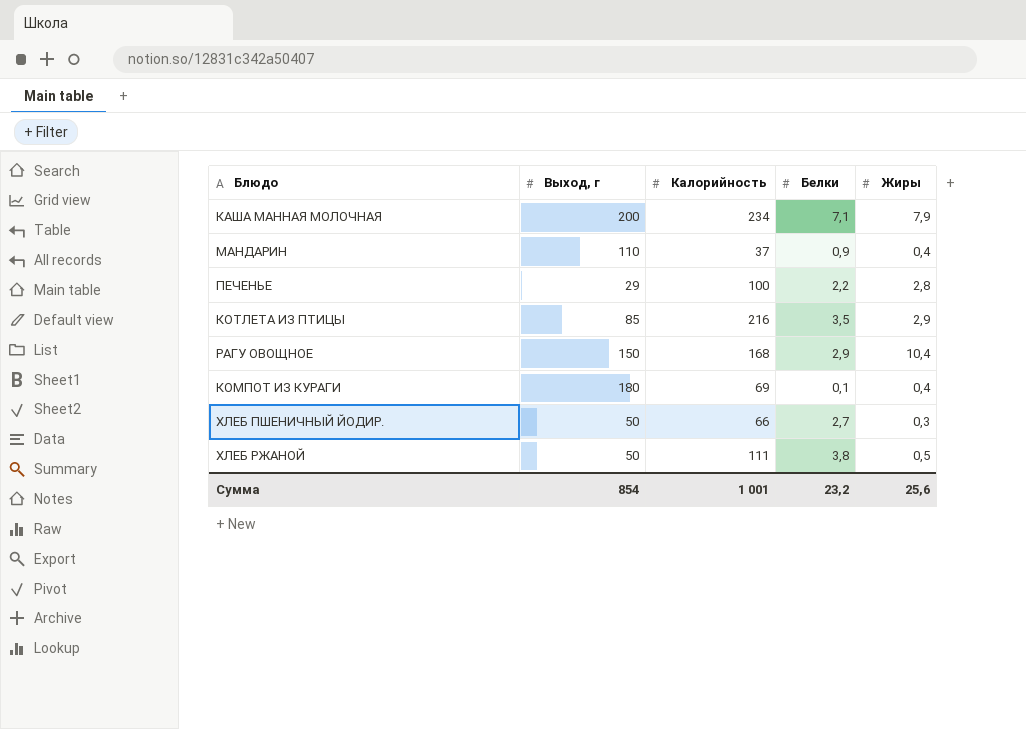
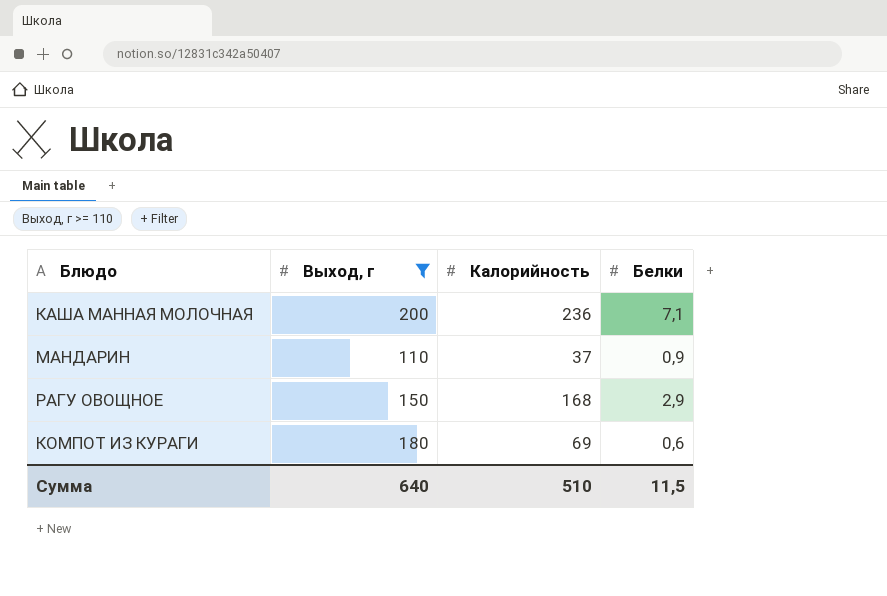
filter: none -> Выход, г >= 110
column Жиры | position: 5 -> none
КАША МАННАЯ МОЛОЧНАЯ | Калорийность: 234 -> 236
КОМПОТ ИЗ КУРАГИ | Белки: 0,1 -> 0,6
Сумма | Выход, г: 854 -> 640
Сумма | Калорийность: 1 001 -> 510
Сумма | Белки: 23,2 -> 11,5

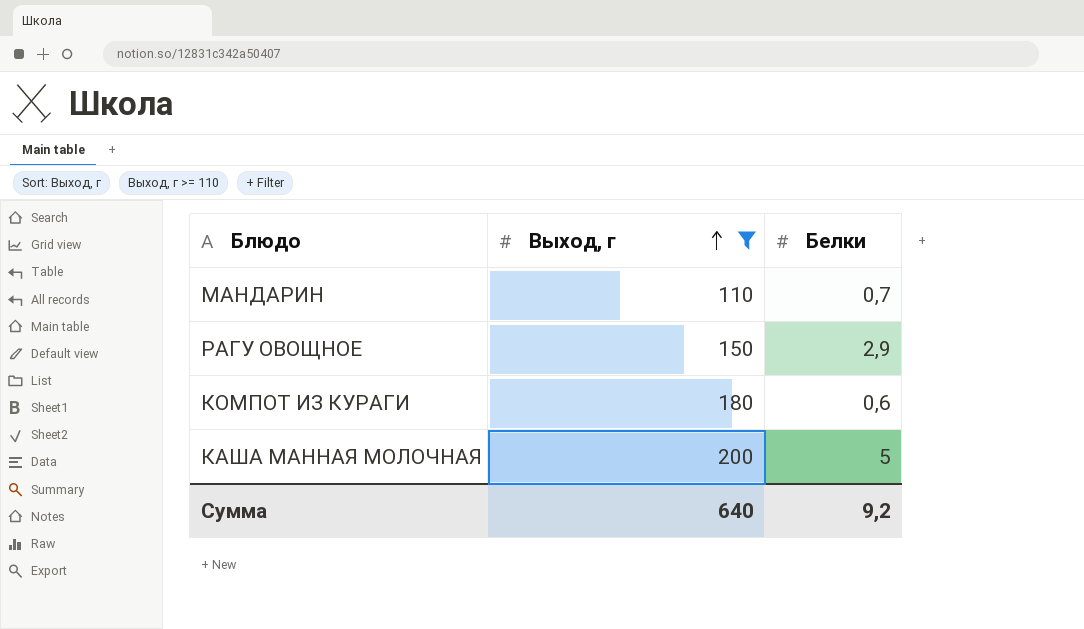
row order: none -> Выход, г ascending
column Калорийность | position: 3 -> none
МАНДАРИН | Белки: 0,9 -> 0,7
КАША МАННАЯ МОЛОЧНАЯ | Белки: 7,1 -> 5
Сумма | Белки: 11,5 -> 9,2

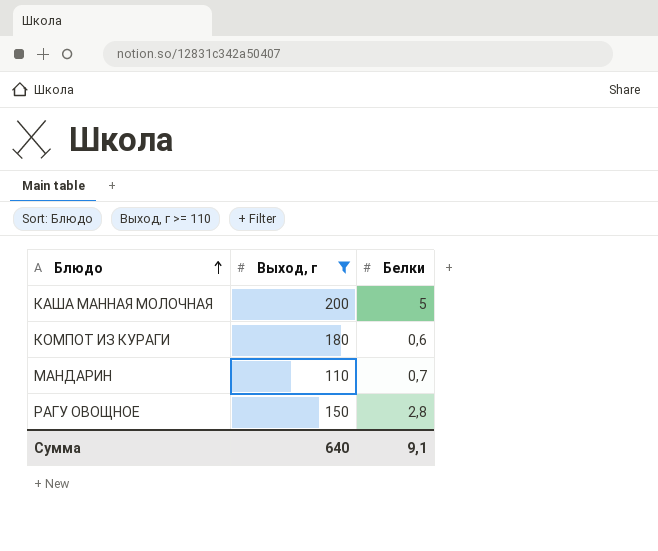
row order: Выход, г ascending -> Блюдо ascending
РАГУ ОВОЩНОЕ | Белки: 2,9 -> 2,8
Сумма | Белки: 9,2 -> 9,1

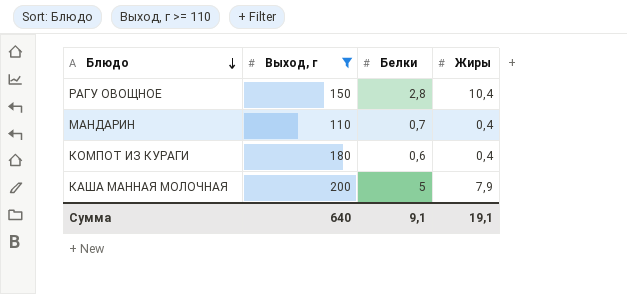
row order: Блюдо ascending -> Блюдо descending
column Жиры | position: none -> 4

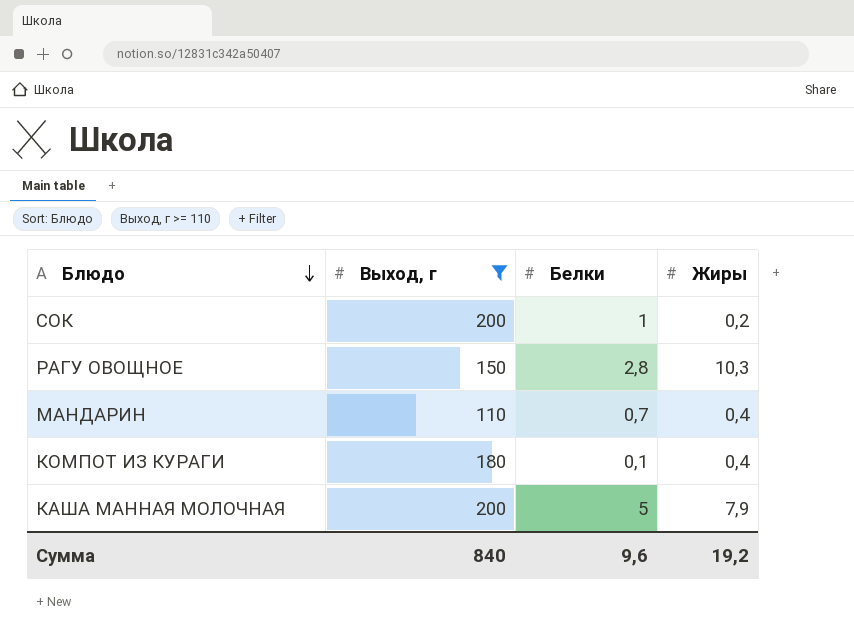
row СОК: none -> 200 | 1 | 0,2
РАГУ ОВОЩНОЕ | Жиры: 10,4 -> 10,3
КОМПОТ ИЗ КУРАГИ | Белки: 0,6 -> 0,1
Сумма | Выход, г: 640 -> 840
Сумма | Белки: 9,1 -> 9,6
Сумма | Жиры: 19,1 -> 19,2

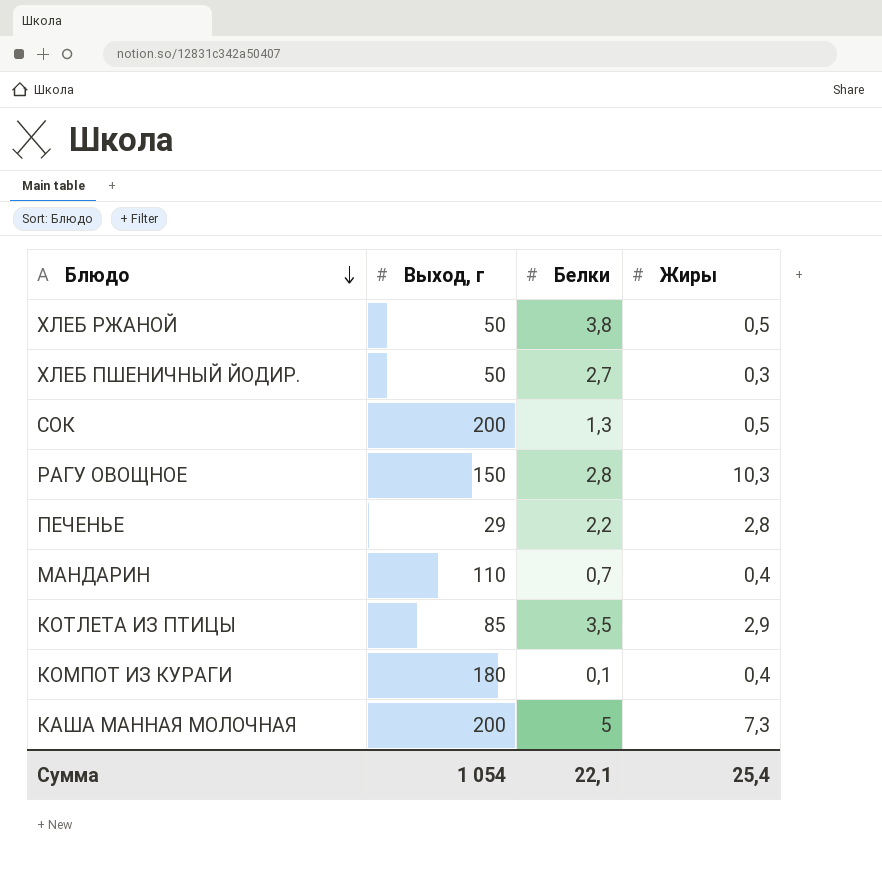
filter: Выход, г >= 110 -> none
СОК | Белки: 1 -> 1,3
СОК | Жиры: 0,2 -> 0,5
КАША МАННАЯ МОЛОЧНАЯ | Жиры: 7,9 -> 7,3
Сумма | Выход, г: 840 -> 1 054
Сумма | Белки: 9,6 -> 22,1
Сумма | Жиры: 19,2 -> 25,4

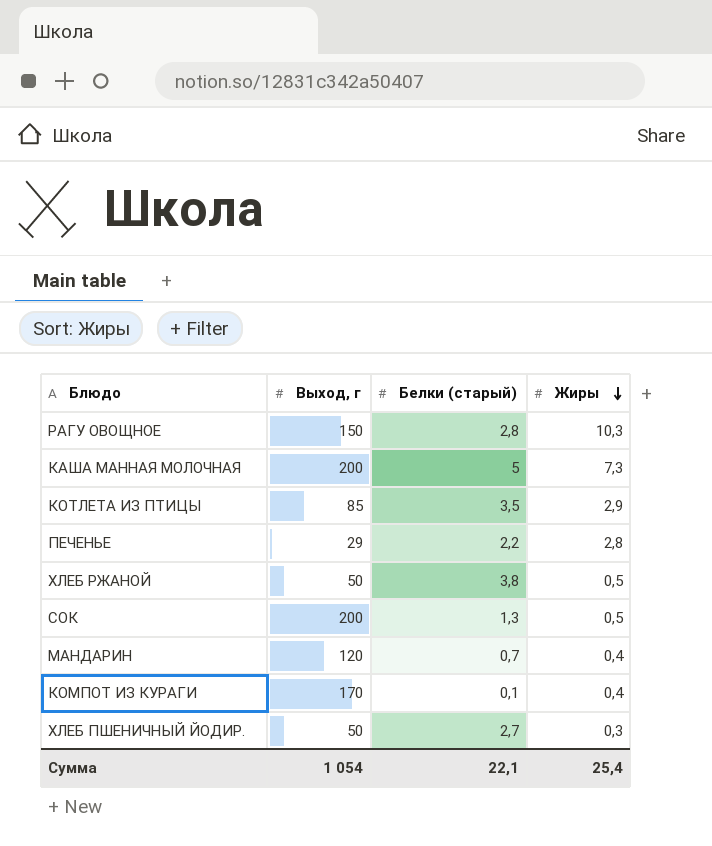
row order: Блюдо descending -> Жиры descending
column name: Белки -> Белки (старый)
МАНДАРИН | Выход, г: 110 -> 120
КОМПОТ ИЗ КУРАГИ | Выход, г: 180 -> 170

